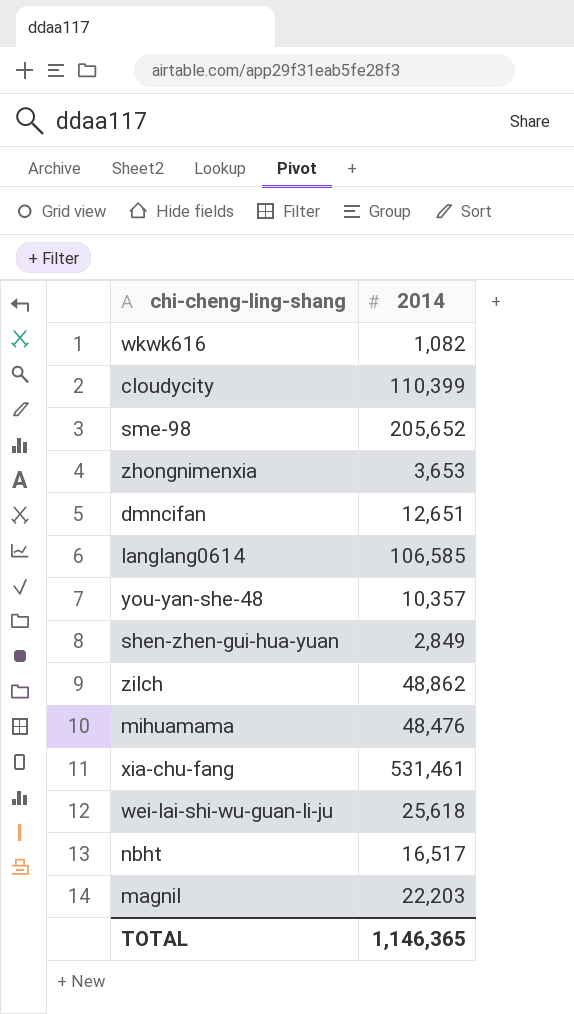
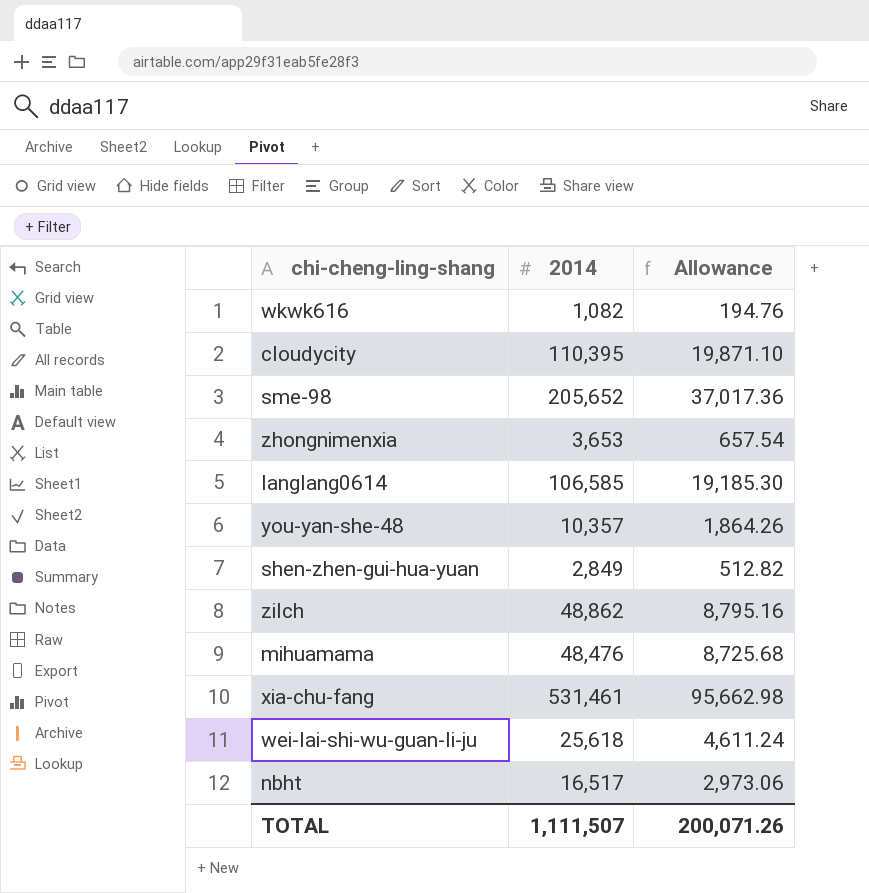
column Allowance | formula: none -> [2014] * 0.18
row dmncifan: 12,651 -> none
row magnil: 22,203 -> none
cloudycity | 2014: 110,399 -> 110,395
TOTAL | 2014: 1,146,365 -> 1,111,507

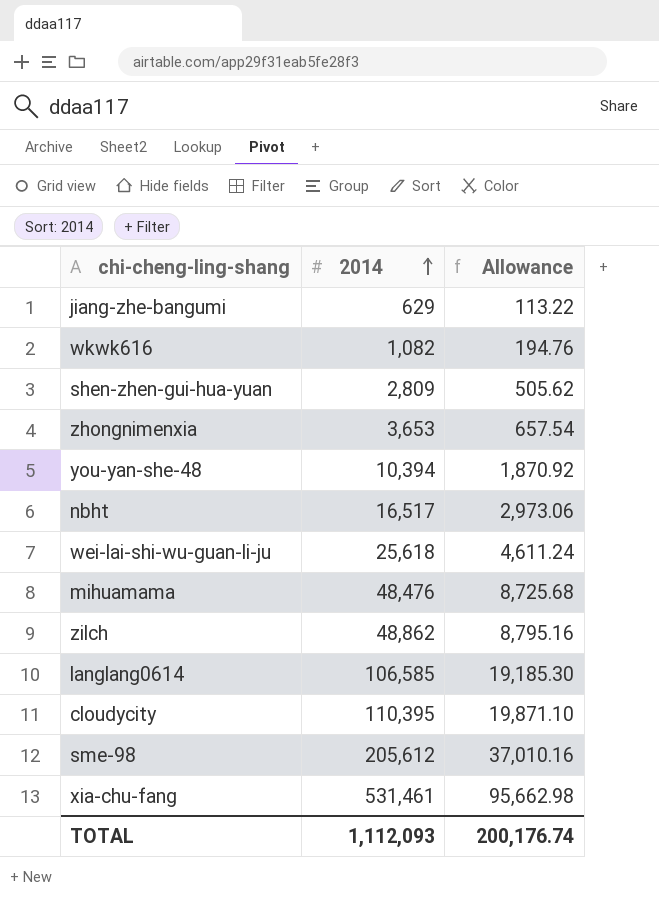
row order: none -> 2014 ascending
row jiang-zhe-bangumi: none -> 629 | 113.22
shen-zhen-gui-hua-yuan | 2014: 2,849 -> 2,809
shen-zhen-gui-hua-yuan | Allowance: 512.82 -> 505.62
you-yan-she-48 | 2014: 10,357 -> 10,394
you-yan-she-48 | Allowance: 1,864.26 -> 1,870.92
sme-98 | 2014: 205,652 -> 205,612
sme-98 | Allowance: 37,017.36 -> 37,010.16
TOTAL | 2014: 1,111,507 -> 1,112,093
TOTAL | Allowance: 200,071.26 -> 200,176.74

